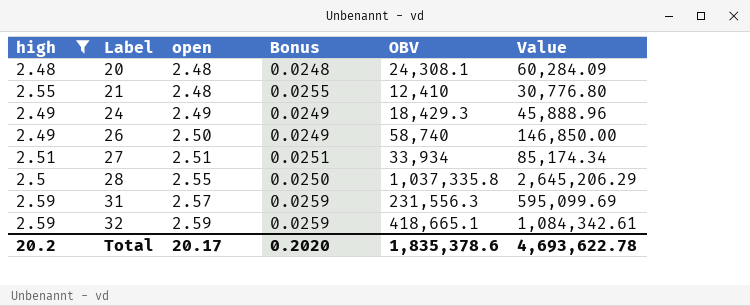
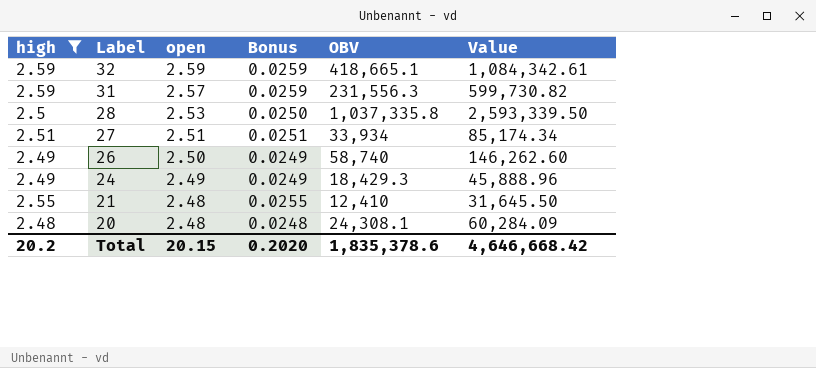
row order: Label ascending -> Label descending
column Value | formula: [open] * [OBV] -> [high] * [OBV]
28 | open: 2.55 -> 2.53
Total | open: 20.17 -> 20.15
Total | Value: 4,693,622.78 -> 4,646,668.42

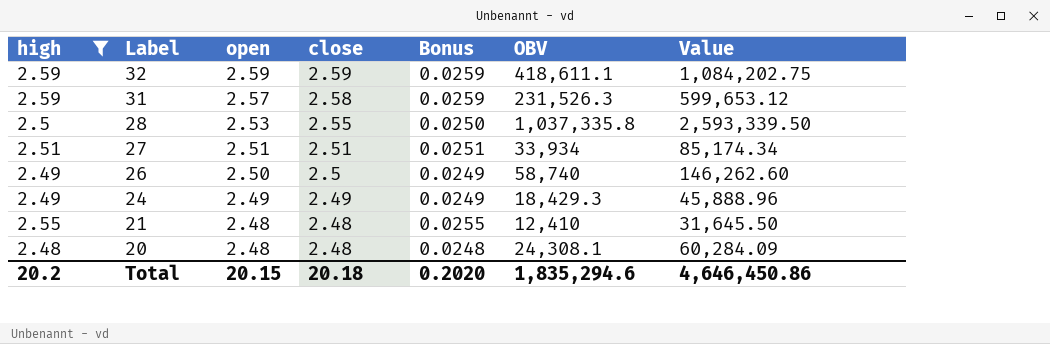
column close | position: none -> 4
32 | OBV: 418,665.1 -> 418,611.1
32 | Value: 1,084,342.61 -> 1,084,202.75
31 | OBV: 231,556.3 -> 231,526.3
31 | Value: 599,730.82 -> 599,653.12
Total | OBV: 1,835,378.6 -> 1,835,294.6
Total | Value: 4,646,668.42 -> 4,646,450.86

